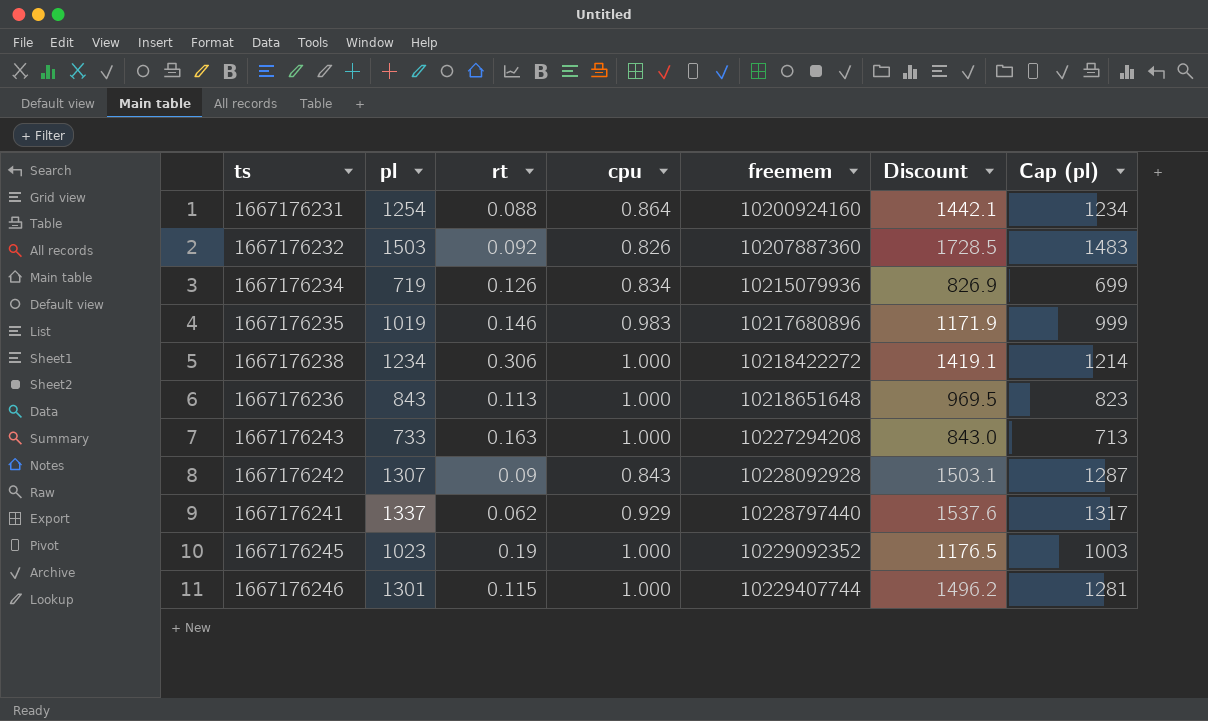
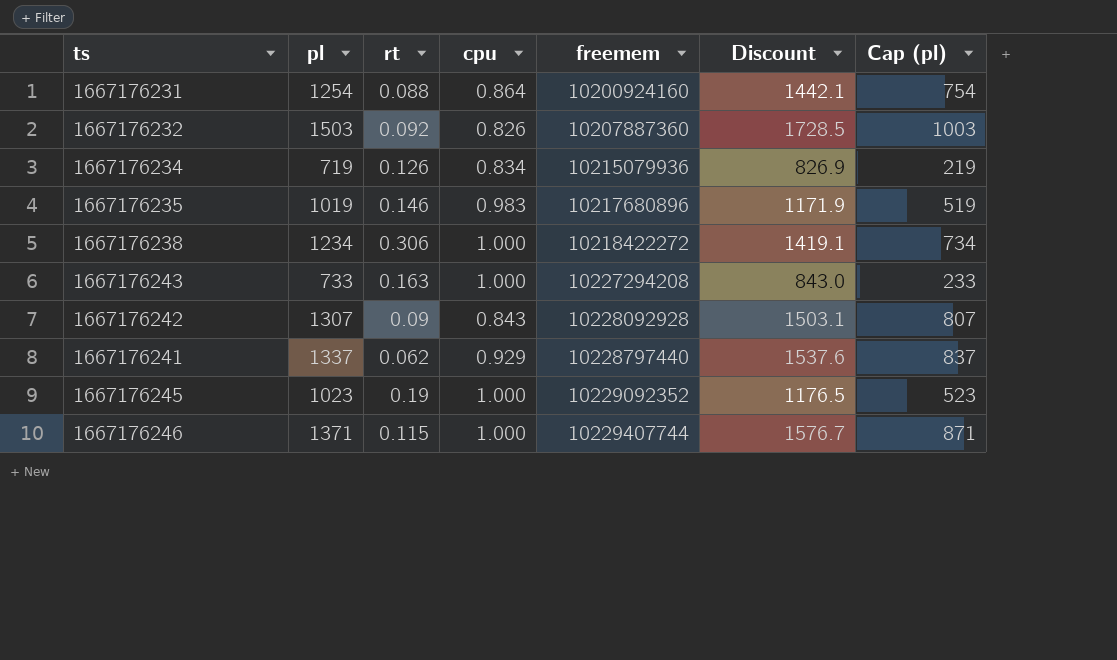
column Cap (pl) | formula: [pl] - 20 -> [pl] - 500
row 1667176236: 843 | 0.113 | 1.000 | 10218651648 | 969.5 | 823 -> none
1667176246 | pl: 1301 -> 1371
1667176246 | Discount: 1496.2 -> 1576.7

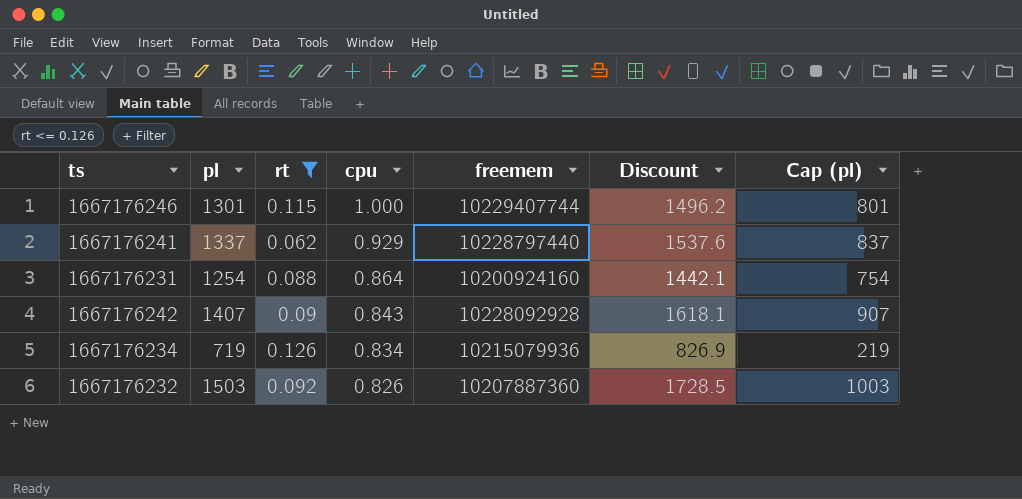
filter: none -> rt <= 0.126
row order: freemem ascending -> cpu descending
1667176246 | pl: 1371 -> 1301
1667176246 | Discount: 1576.7 -> 1496.2
1667176246 | Cap (pl): 871 -> 801
1667176242 | pl: 1307 -> 1407
1667176242 | Discount: 1503.1 -> 1618.1
1667176242 | Cap (pl): 807 -> 907

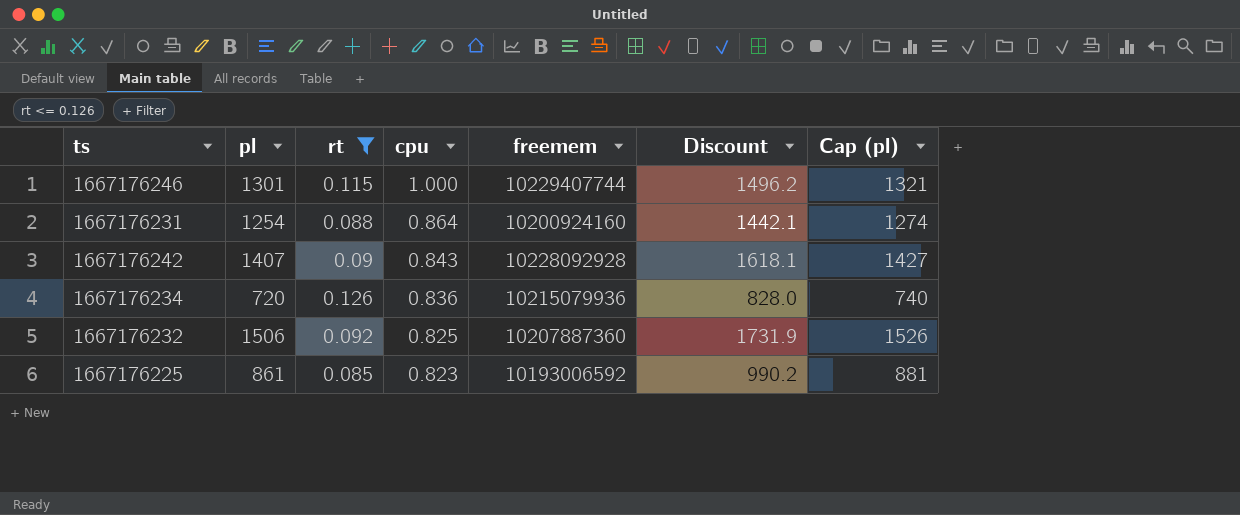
column Cap (pl) | formula: [pl] - 500 -> [pl] + 20
row 1667176241: 1337 | 0.062 | 0.929 | 10228797440 | 1537.6 | 837 -> none
1667176234 | pl: 719 -> 720
1667176234 | cpu: 0.834 -> 0.836
1667176234 | Discount: 826.9 -> 828.0
1667176232 | pl: 1503 -> 1506
1667176232 | cpu: 0.826 -> 0.825
1667176232 | Discount: 1728.5 -> 1731.9
row 1667176225: none -> 861 | 0.085 | 0.823 | 10193006592 | 990.2 | 881

